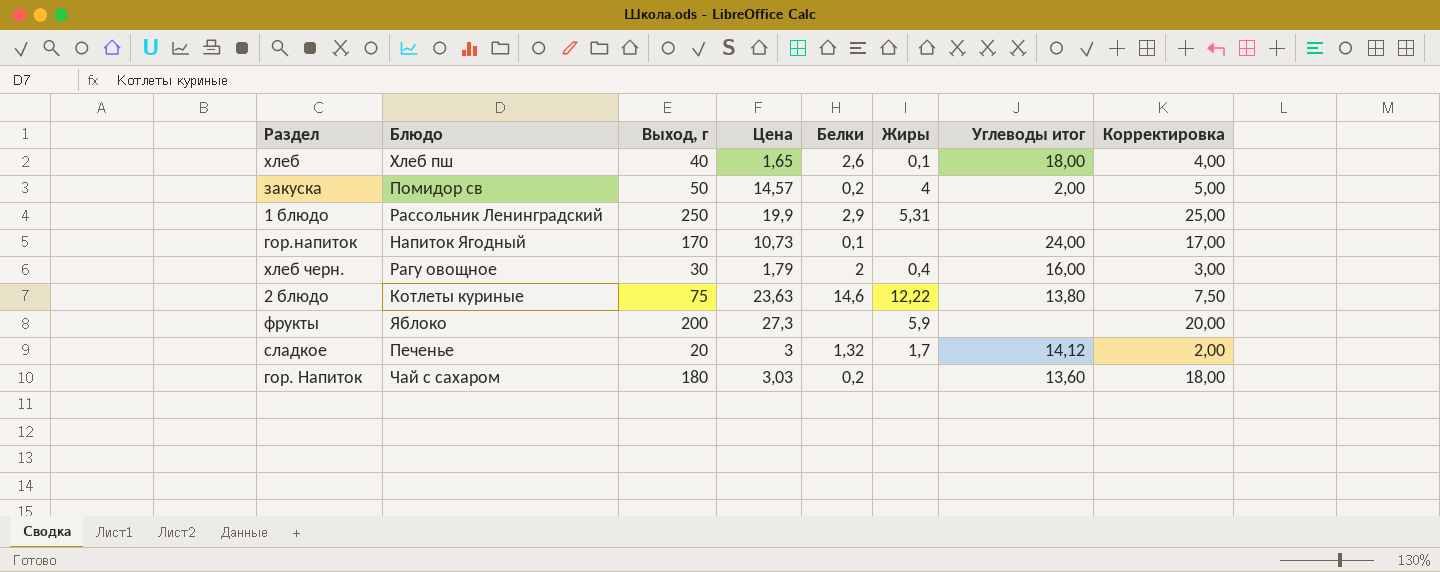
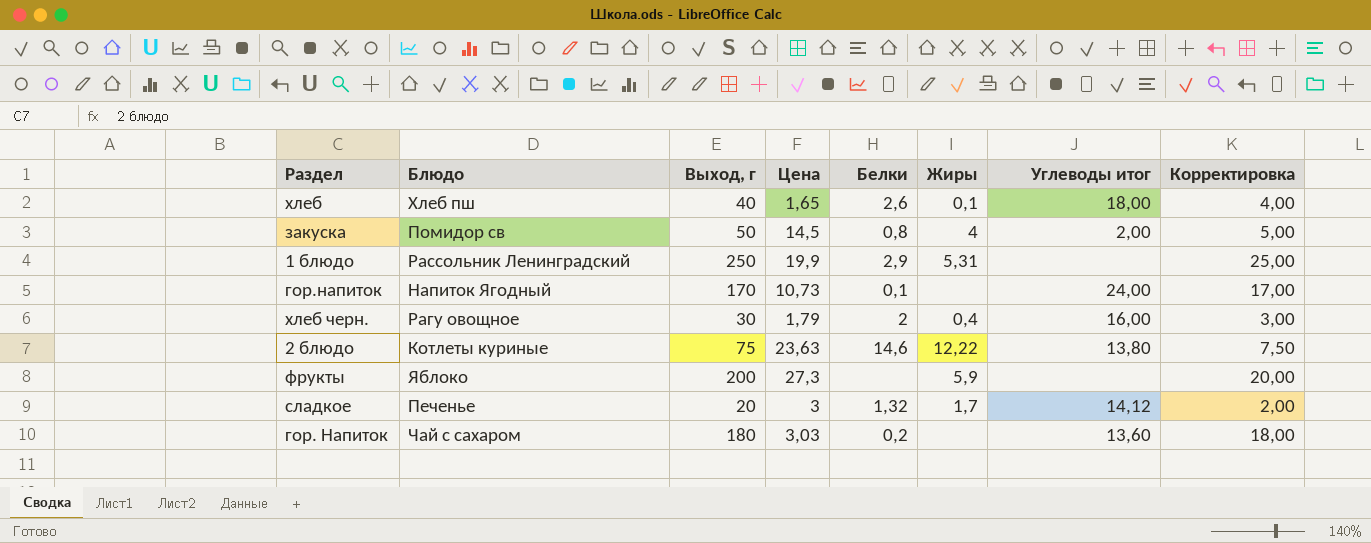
закуска | Цена: 14,57 -> 14,5
закуска | Белки: 0,2 -> 0,8

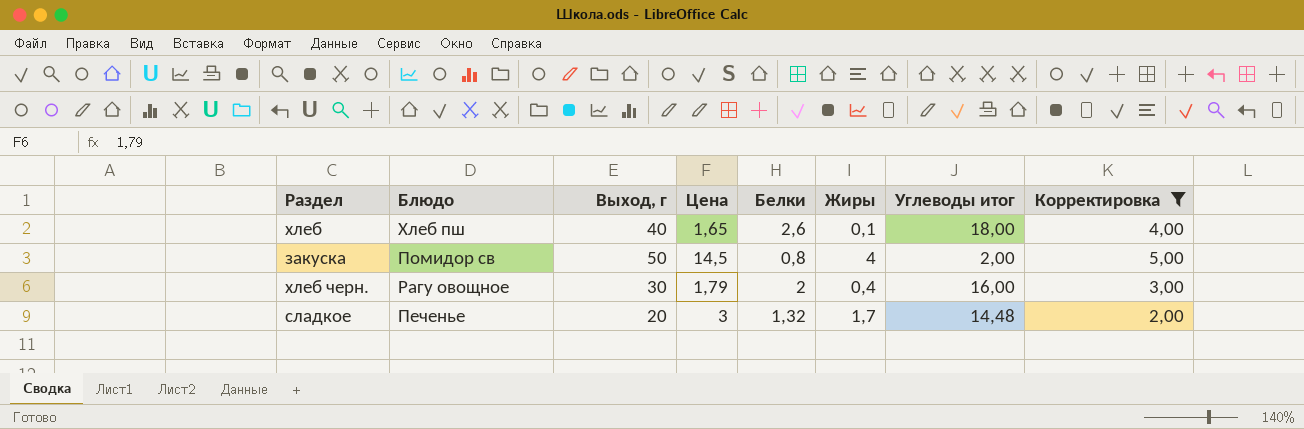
filter: none -> Корректировка <= 5,00
сладкое | Углеводы итог: 14,12 -> 14,48

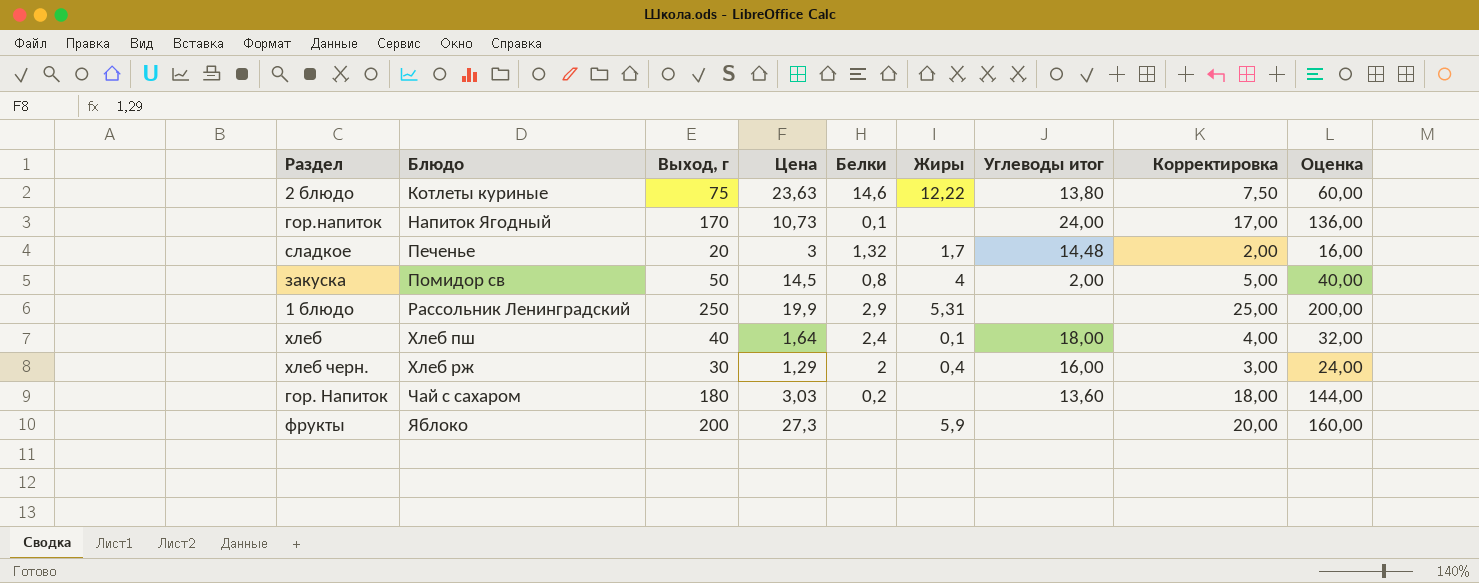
filter: Корректировка <= 5,00 -> none
row order: none -> Блюдо ascending
column Оценка | formula: none -> [Выход, г] * 0,8
хлеб | Цена: 1,65 -> 1,64
хлеб | Белки: 2,6 -> 2,4
хлеб черн. | Блюдо: Рагу овощное -> Хлеб рж
хлеб черн. | Цена: 1,79 -> 1,29

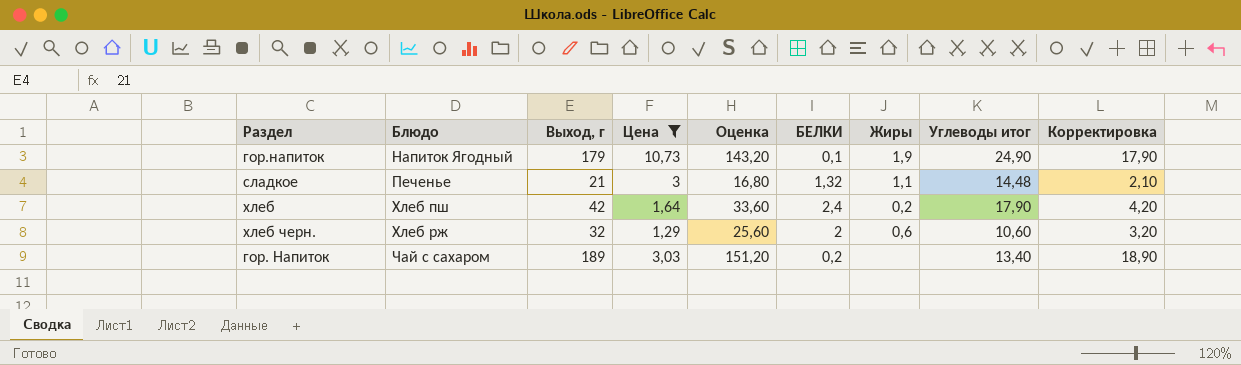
filter: none -> Цена <= 10,73
column Оценка | position: 9 -> 5
column name: Белки -> БЕЛКИ
гор.напиток | Выход, г: 170 -> 179
гор.напиток | Оценка: 136,00 -> 143,20
гор.напиток | Жиры: none -> 1,9
гор.напиток | Углеводы итог: 24,00 -> 24,90
гор.напиток | Корректировка: 17,00 -> 17,90
сладкое | Выход, г: 20 -> 21
сладкое | Оценка: 16,00 -> 16,80
сладкое | Жиры: 1,7 -> 1,1
сладкое | Корректировка: 2,00 -> 2,10
хлеб | Выход, г: 40 -> 42
хлеб | Оценка: 32,00 -> 33,60
хлеб | Жиры: 0,1 -> 0,2
хлеб | Углеводы итог: 18,00 -> 17,90
хлеб | Корректировка: 4,00 -> 4,20
хлеб черн. | Выход, г: 30 -> 32
хлеб черн. | Оценка: 24,00 -> 25,60
хлеб черн. | Жиры: 0,4 -> 0,6
хлеб черн. | Углеводы итог: 16,00 -> 10,60
хлеб черн. | Корректировка: 3,00 -> 3,20
гор. Напиток | Выход, г: 180 -> 189
гор. Напиток | Оценка: 144,00 -> 151,20
гор. Напиток | Углеводы итог: 13,60 -> 13,40
гор. Напиток | Корректировка: 18,00 -> 18,90

